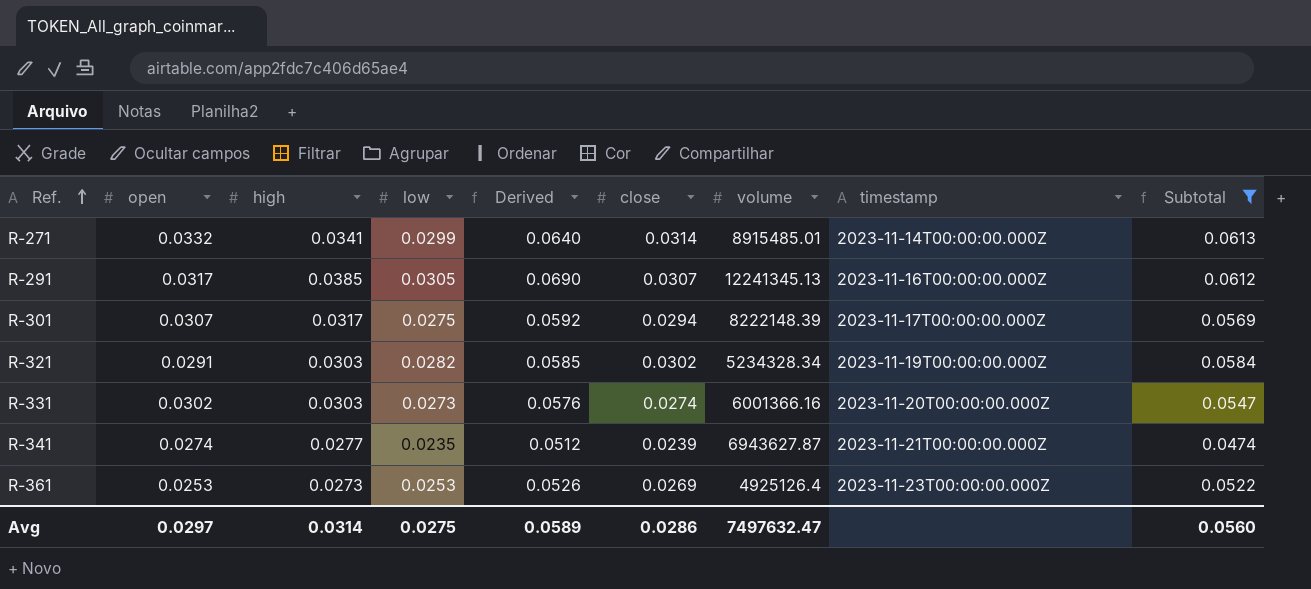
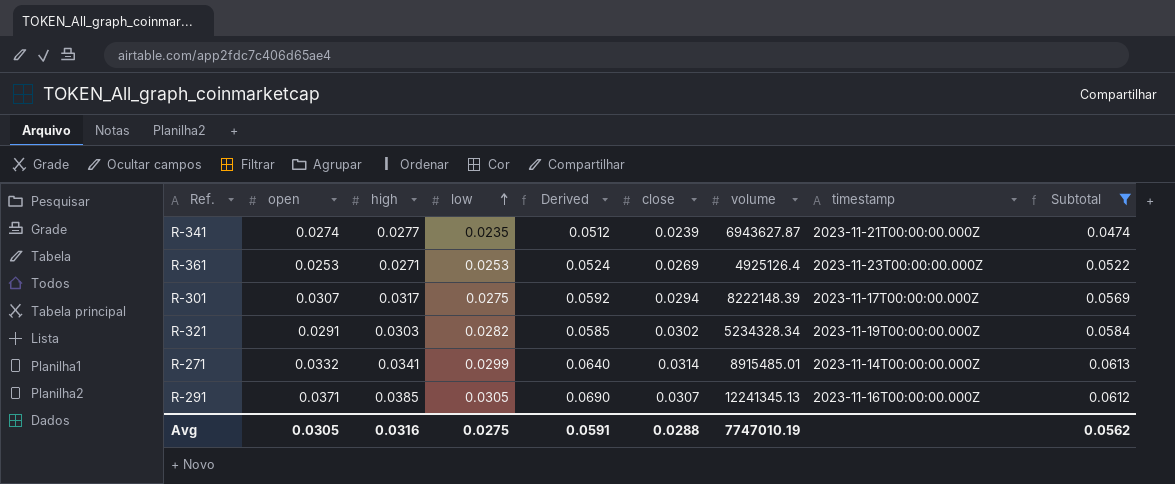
row order: Ref. ascending -> low ascending
row R-331: 0.0302 | 0.0303 | 0.0273 | 0.0576 | 0.0274 | 6001366.16 | 2023-11-20T00:00:00.000Z | 0.0547 -> none
R-361 | high: 0.0273 -> 0.0271
R-361 | Derived: 0.0526 -> 0.0524
R-291 | open: 0.0317 -> 0.0371
Avg | open: 0.0297 -> 0.0305
Avg | high: 0.0314 -> 0.0316
Avg | Derived: 0.0589 -> 0.0591
Avg | close: 0.0286 -> 0.0288
Avg | volume: 7497632.47 -> 7747010.19
Avg | Subtotal: 0.0560 -> 0.0562

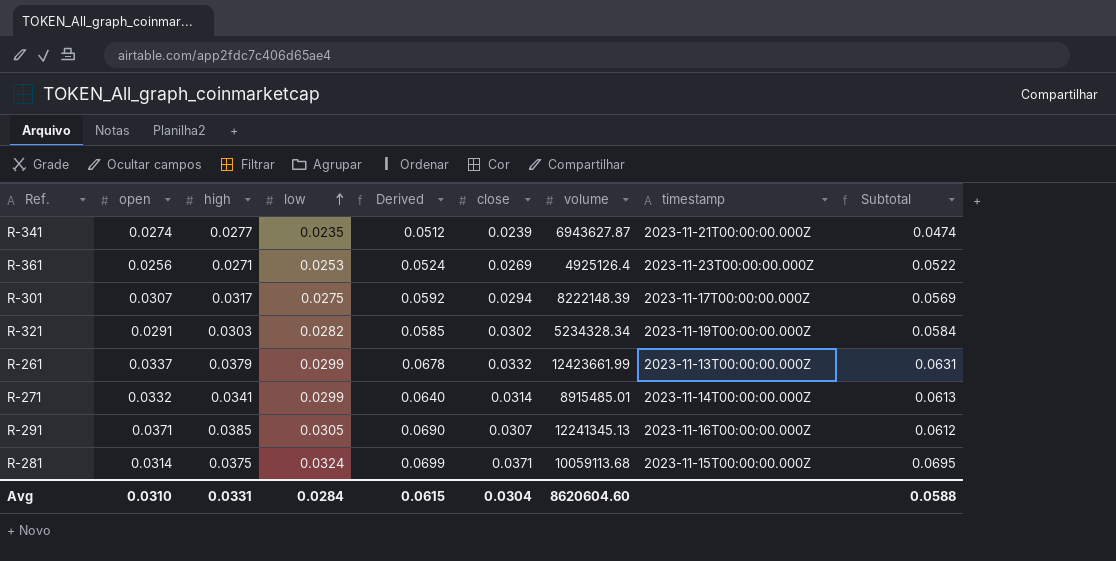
filter: Subtotal <= 0.0613 -> none
R-361 | open: 0.0253 -> 0.0256
Avg | open: 0.0305 -> 0.0310
Avg | high: 0.0316 -> 0.0331
Avg | low: 0.0275 -> 0.0284
Avg | Derived: 0.0591 -> 0.0615
Avg | close: 0.0288 -> 0.0304
Avg | volume: 7747010.19 -> 8620604.60
Avg | Subtotal: 0.0562 -> 0.0588

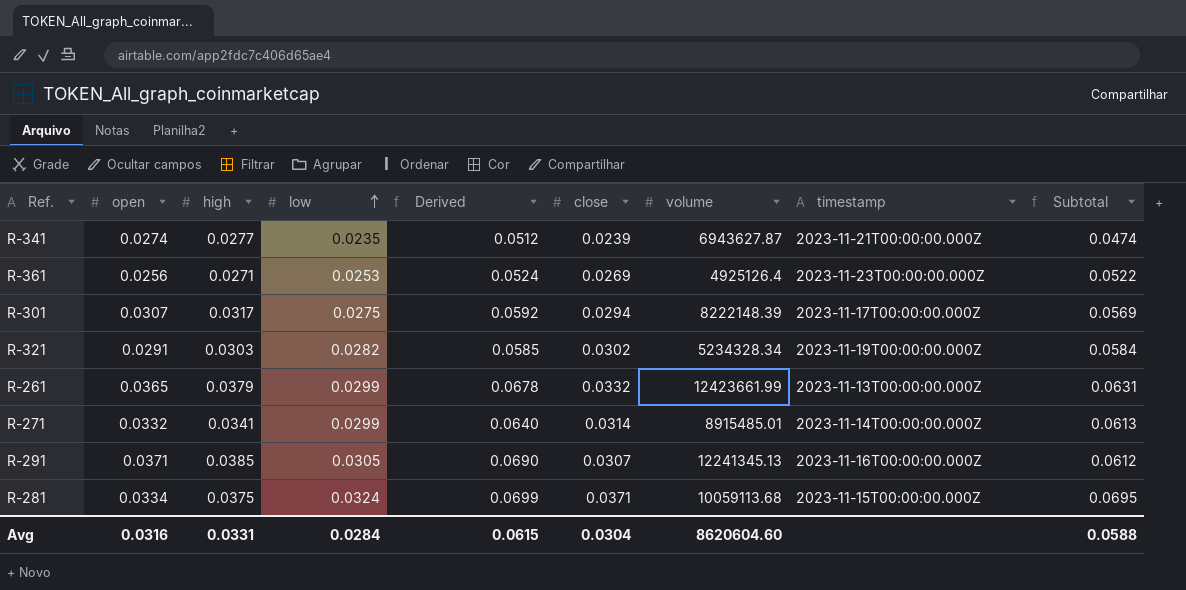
R-261 | open: 0.0337 -> 0.0365
R-281 | open: 0.0314 -> 0.0334
Avg | open: 0.0310 -> 0.0316

